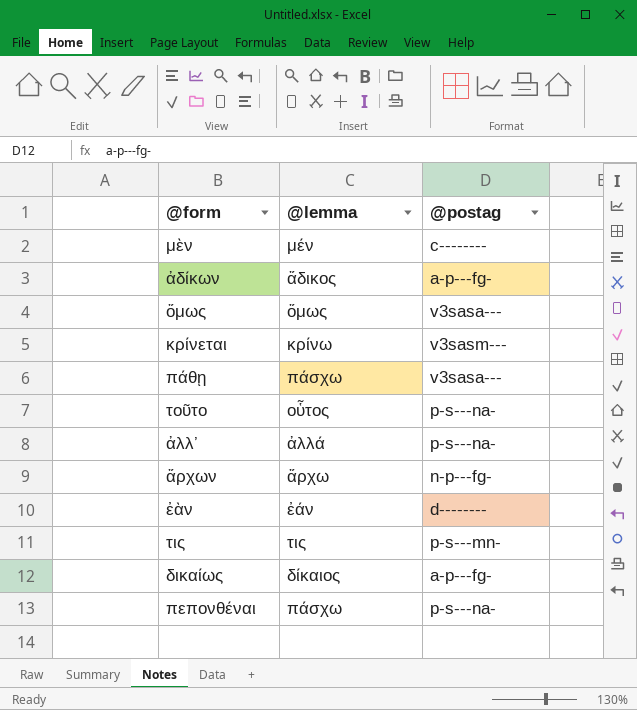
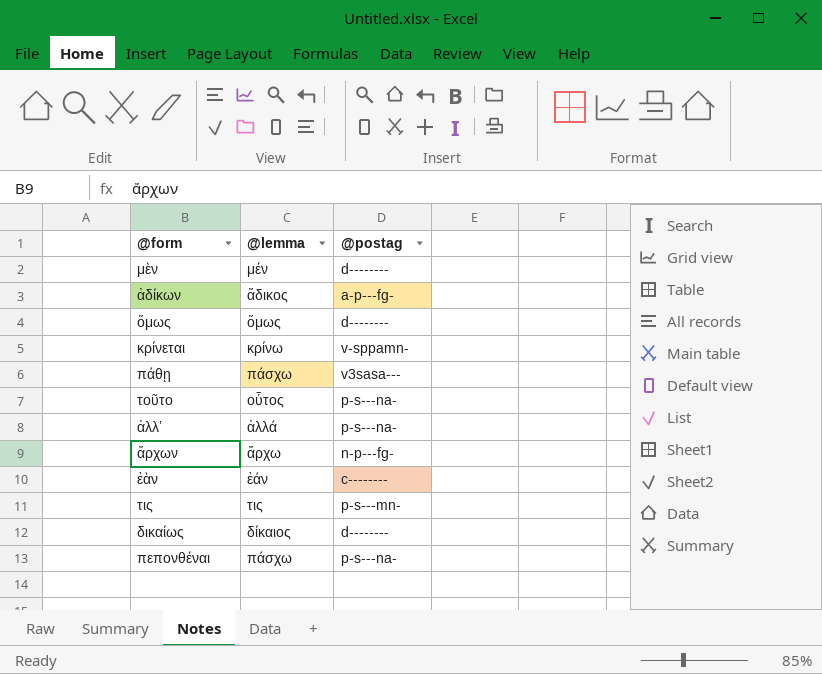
μὲν | @postag: c-------- -> d--------
ὅμως | @postag: v3sasa--- -> d--------
κρίνεται | @postag: v3sasm--- -> v-sppamn-
ἐὰν | @postag: d-------- -> c--------
δικαίως | @postag: a-p---fg- -> d--------

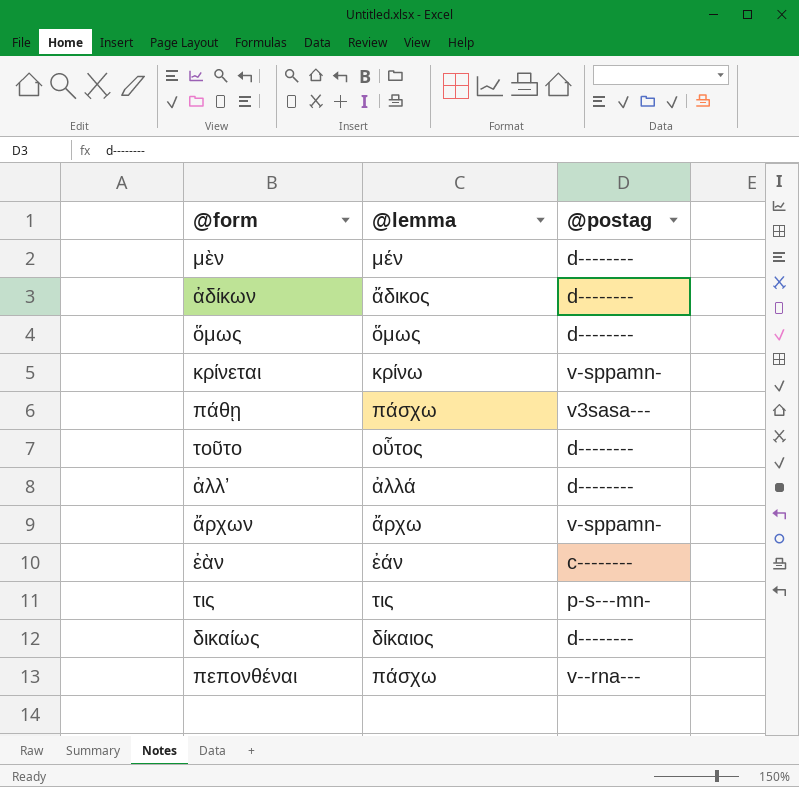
ἀδίκων | @postag: a-p---fg- -> d--------
τοῦτο | @postag: p-s---na- -> d--------
ἀλλʼ | @postag: p-s---na- -> d--------
ἄρχων | @postag: n-p---fg- -> v-sppamn-
πεπονθέναι | @postag: p-s---na- -> v--rna---

